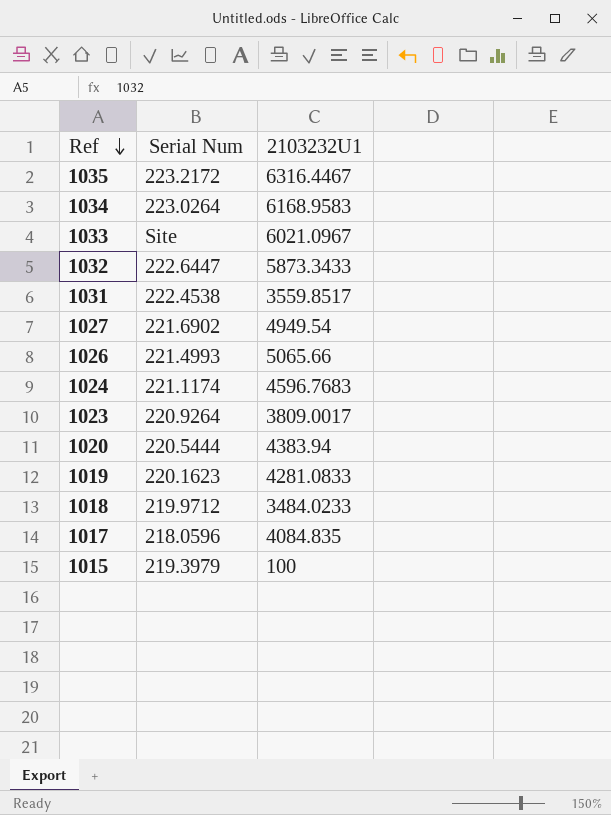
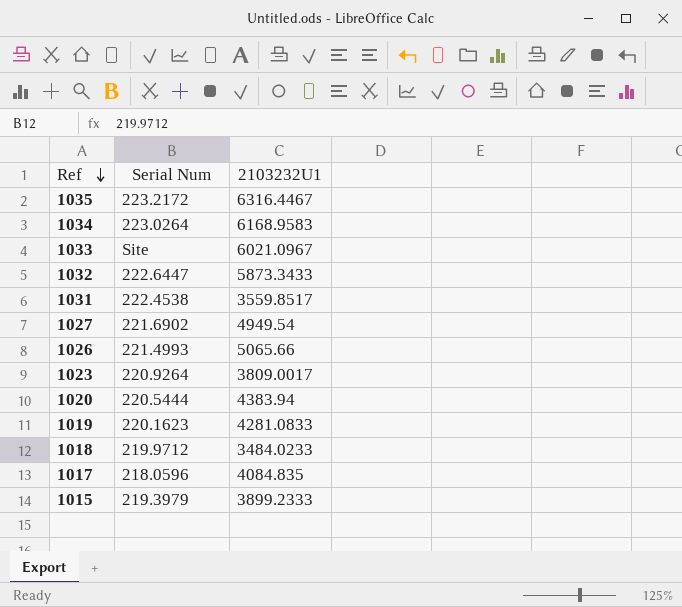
row 1024: 221.1174 | 4596.7683 -> none
1015 | 2103232U1: 100 -> 3899.2333

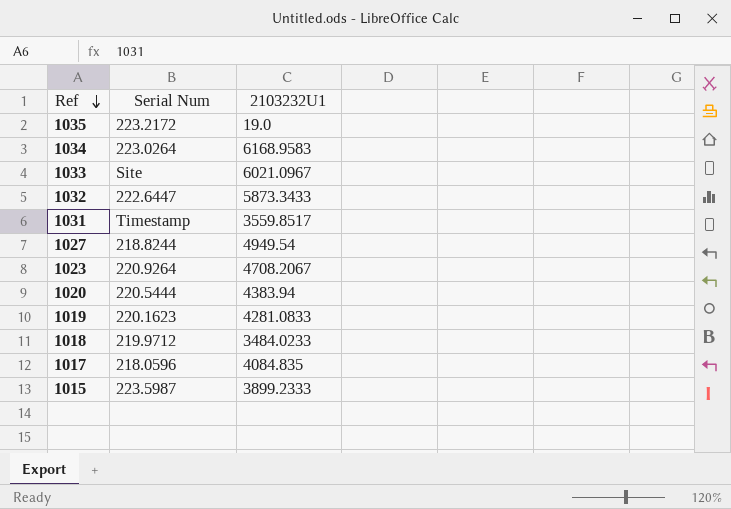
row 1026: 221.4993 | 5065.66 -> none
1035 | 2103232U1: 6316.4467 -> 19.0
1031 | Serial Num: 222.4538 -> Timestamp
1027 | Serial Num: 221.6902 -> 218.8244
1023 | 2103232U1: 3809.0017 -> 4708.2067
1015 | Serial Num: 219.3979 -> 223.5987

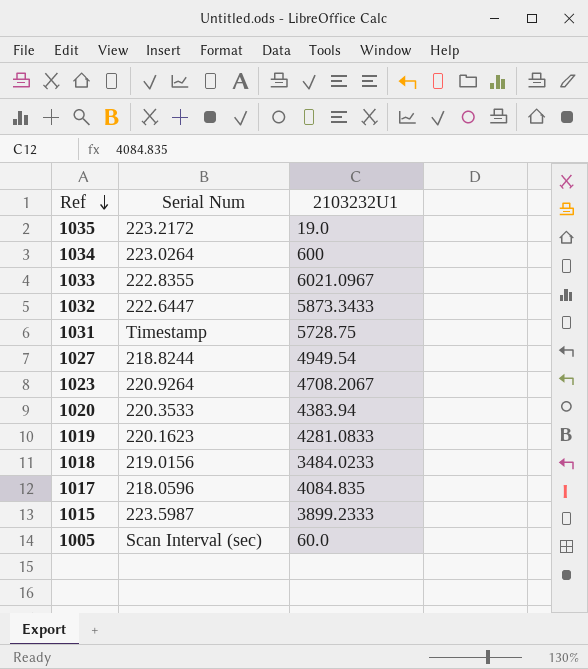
1034 | 2103232U1: 6168.9583 -> 600
1033 | Serial Num: Site -> 222.8355
1031 | 2103232U1: 3559.8517 -> 5728.75
1020 | Serial Num: 220.5444 -> 220.3533
1018 | Serial Num: 219.9712 -> 219.0156
row 1005: none -> Scan Interval (sec) | 60.0

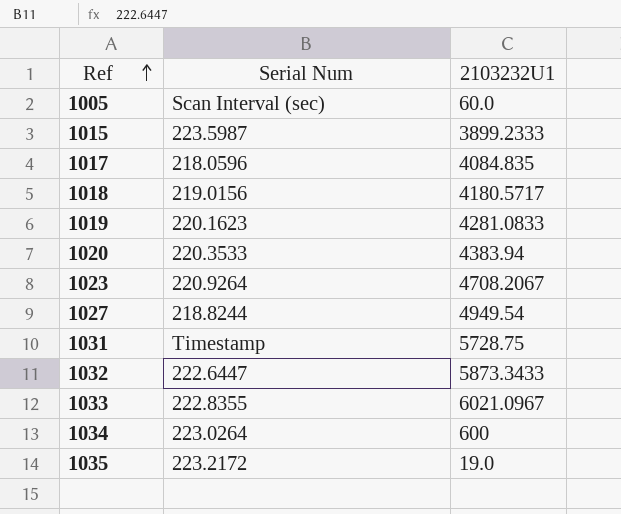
row order: Ref descending -> Ref ascending
1018 | 2103232U1: 3484.0233 -> 4180.5717

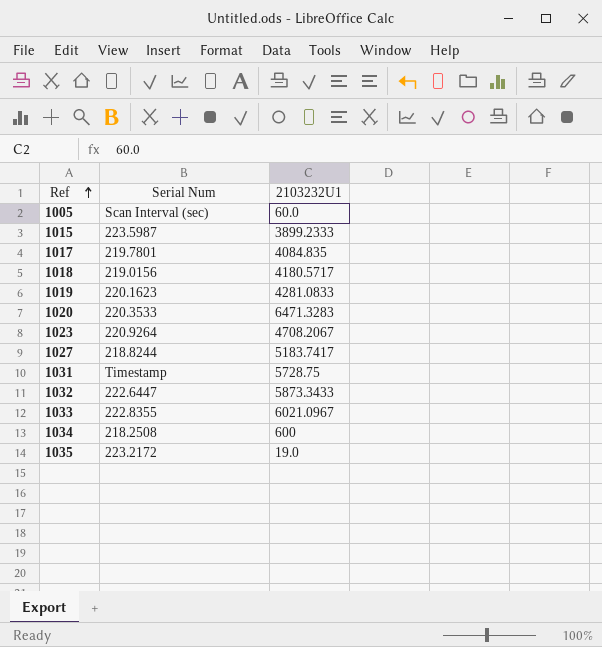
1017 | Serial Num: 218.0596 -> 219.7801
1020 | 2103232U1: 4383.94 -> 6471.3283
1027 | 2103232U1: 4949.54 -> 5183.7417
1034 | Serial Num: 223.0264 -> 218.2508

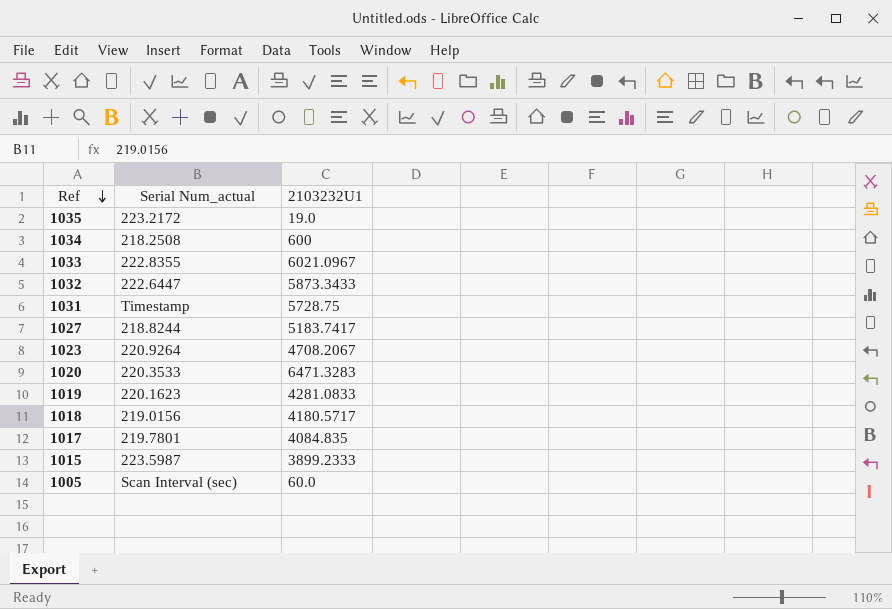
row order: Ref ascending -> Ref descending
column name: Serial Num -> Serial Num_actual

